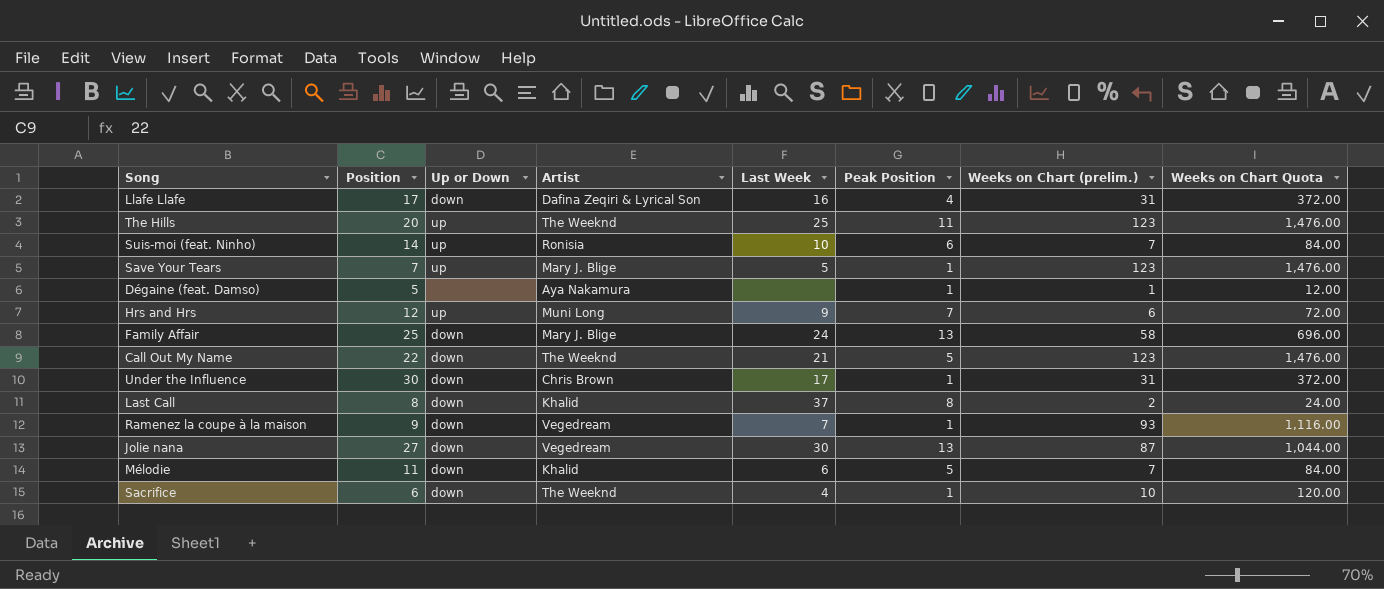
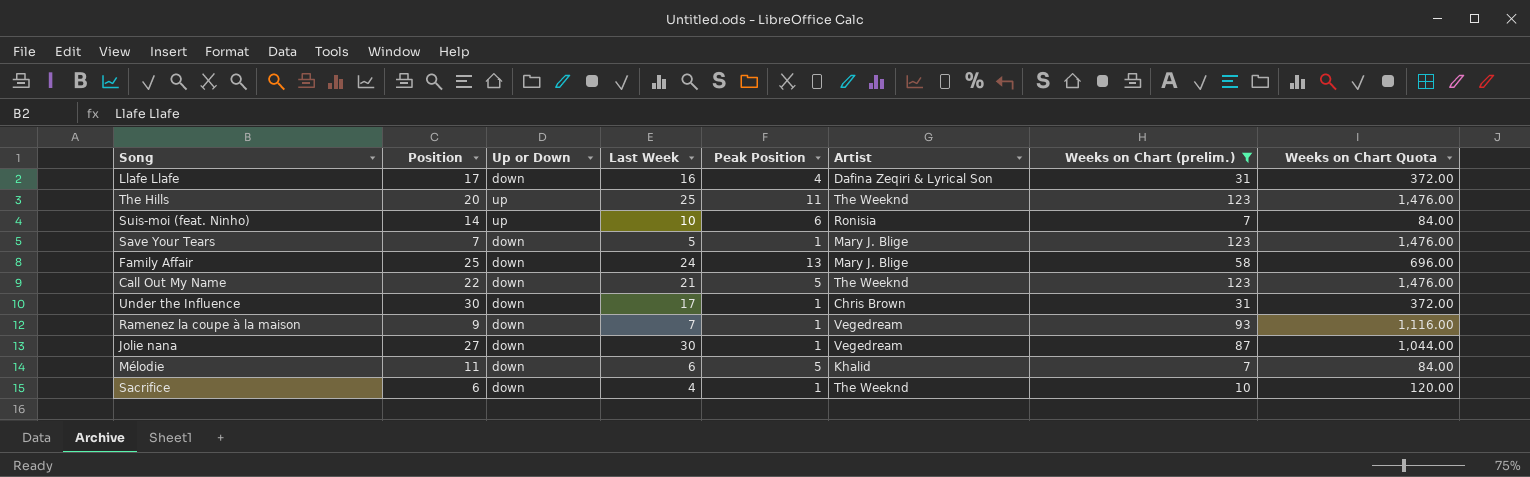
filter: none -> Weeks on Chart (prelim.) >= 7
column Artist | position: 4 -> 6
Save Your Tears | Up or Down: up -> down
Jolie nana | Peak Position: 13 -> 1

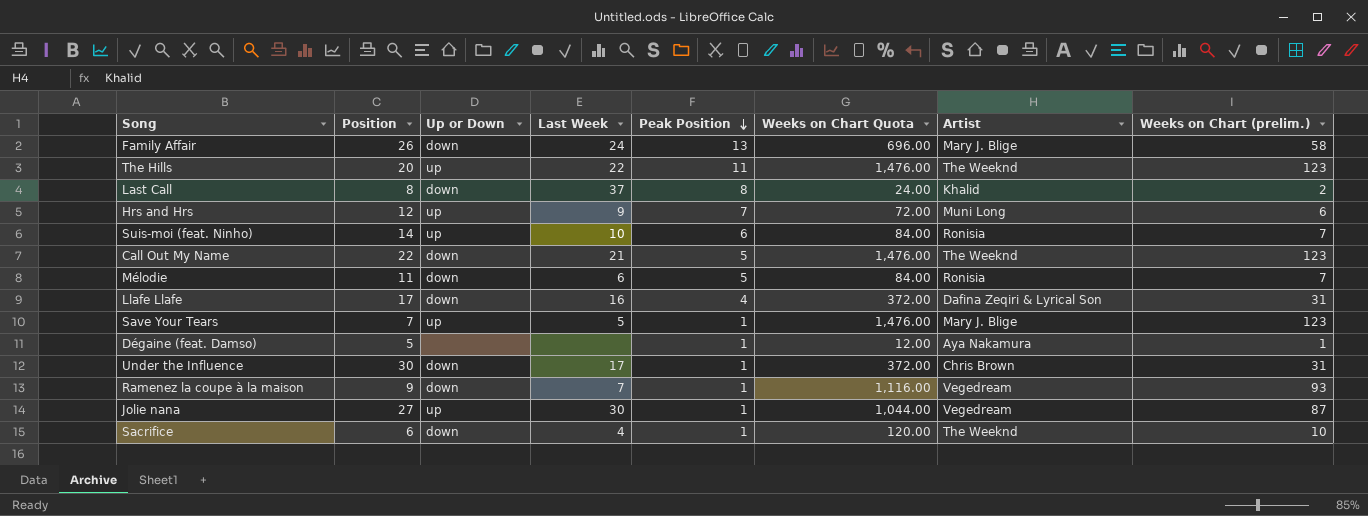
filter: Weeks on Chart (prelim.) >= 7 -> none
row order: none -> Peak Position descending
column Weeks on Chart Quota | position: 8 -> 6
Family Affair | Position: 25 -> 26
The Hills | Last Week: 25 -> 22
Mélodie | Artist: Khalid -> Ronisia
Save Your Tears | Up or Down: down -> up
Jolie nana | Up or Down: down -> up

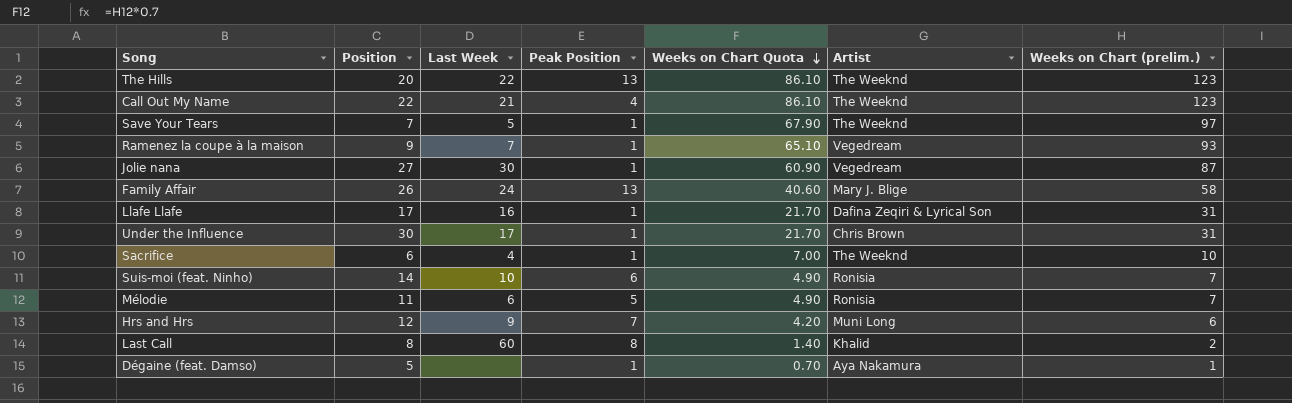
row order: Peak Position descending -> Weeks on Chart Quota descending
column Up or Down | position: 3 -> none
column Weeks on Chart Quota | formula: [Weeks on Chart (prelim.)] * 12 -> [Weeks on Chart (prelim.)] * 0.7
The Hills | Peak Position: 11 -> 13
Call Out My Name | Peak Position: 5 -> 4
Save Your Tears | Artist: Mary J. Blige -> The Weeknd
Save Your Tears | Weeks on Chart (prelim.): 123 -> 97
Llafe Llafe | Peak Position: 4 -> 1
Last Call | Last Week: 37 -> 60

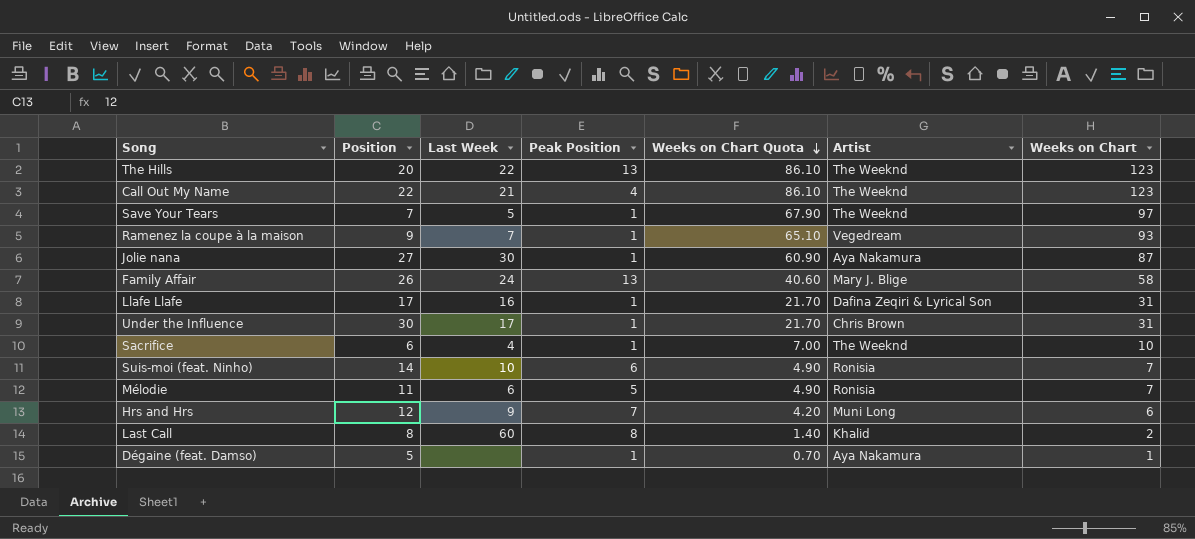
column name: Weeks on Chart (prelim.) -> Weeks on Chart
Jolie nana | Artist: Vegedream -> Aya Nakamura

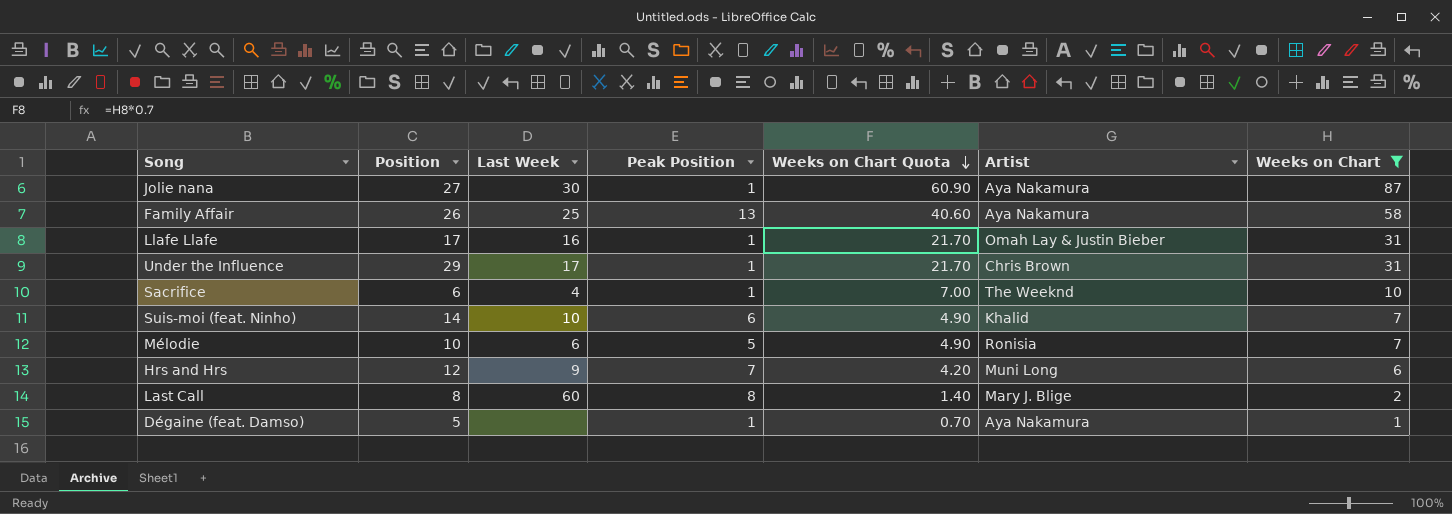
filter: none -> Weeks on Chart <= 87
Family Affair | Last Week: 24 -> 25
Family Affair | Artist: Mary J. Blige -> Aya Nakamura
Llafe Llafe | Artist: Dafina Zeqiri & Lyrical Son -> Omah Lay & Justin Bieber
Under the Influence | Position: 30 -> 29
Suis-moi (feat. Ninho) | Artist: Ronisia -> Khalid
Mélodie | Position: 11 -> 10
Last Call | Artist: Khalid -> Mary J. Blige

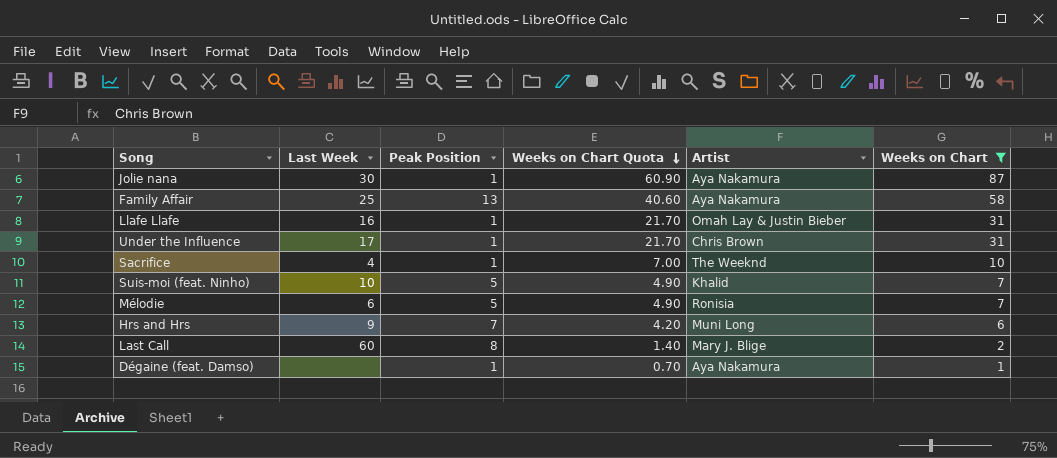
column Position | position: 2 -> none
Suis-moi (feat. Ninho) | Peak Position: 6 -> 5

